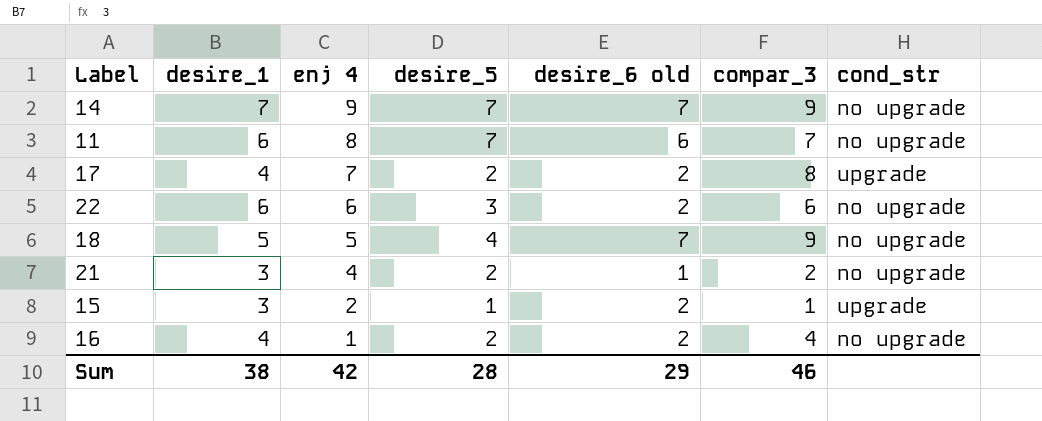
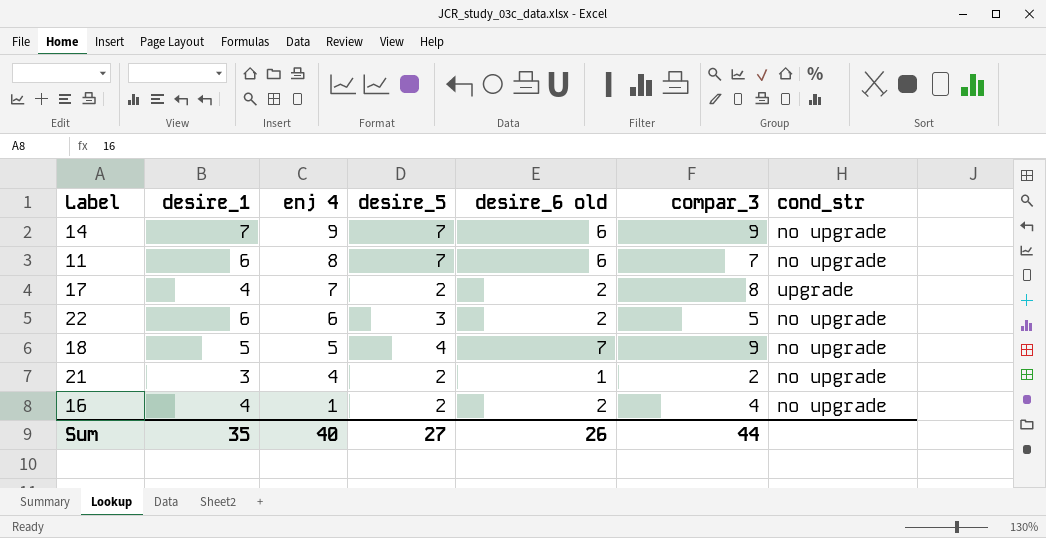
row 15: 3 | 2 | 1 | 2 | 1 | upgrade -> none
14 | desire_6 old: 7 -> 6
22 | compar_3: 6 -> 5
Sum | desire_1: 38 -> 35
Sum | enj 4: 42 -> 40
Sum | desire_5: 28 -> 27
Sum | desire_6 old: 29 -> 26
Sum | compar_3: 46 -> 44

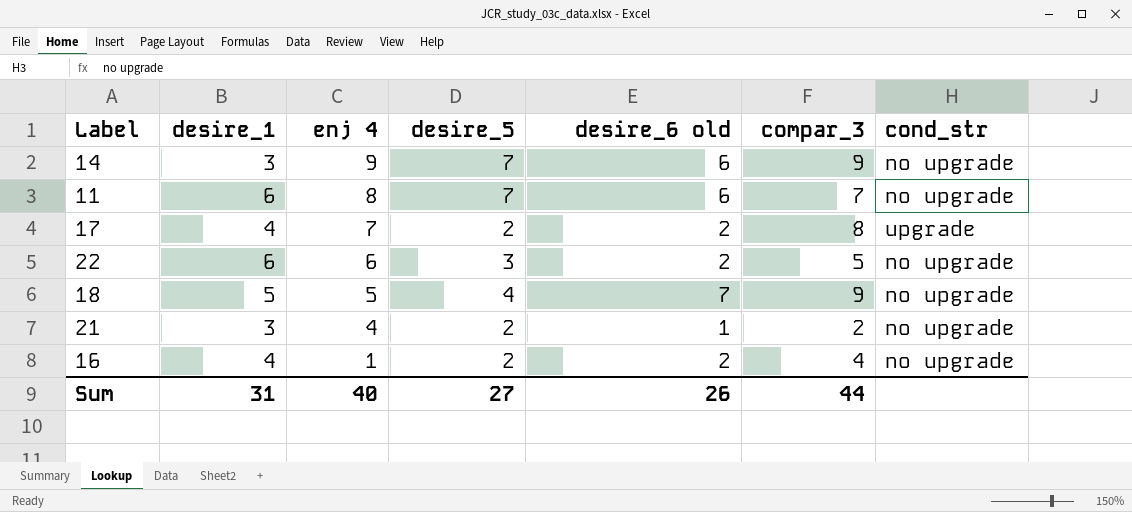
14 | desire_1: 7 -> 3
Sum | desire_1: 35 -> 31

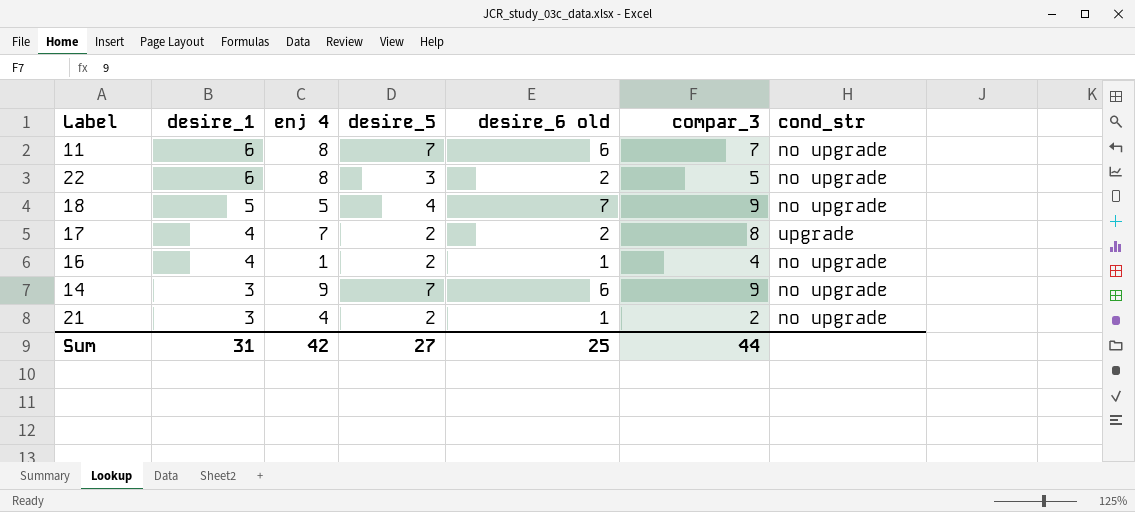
row order: enj 4 descending -> desire_1 descending
22 | enj 4: 6 -> 8
16 | desire_6 old: 2 -> 1
Sum | enj 4: 40 -> 42
Sum | desire_6 old: 26 -> 25

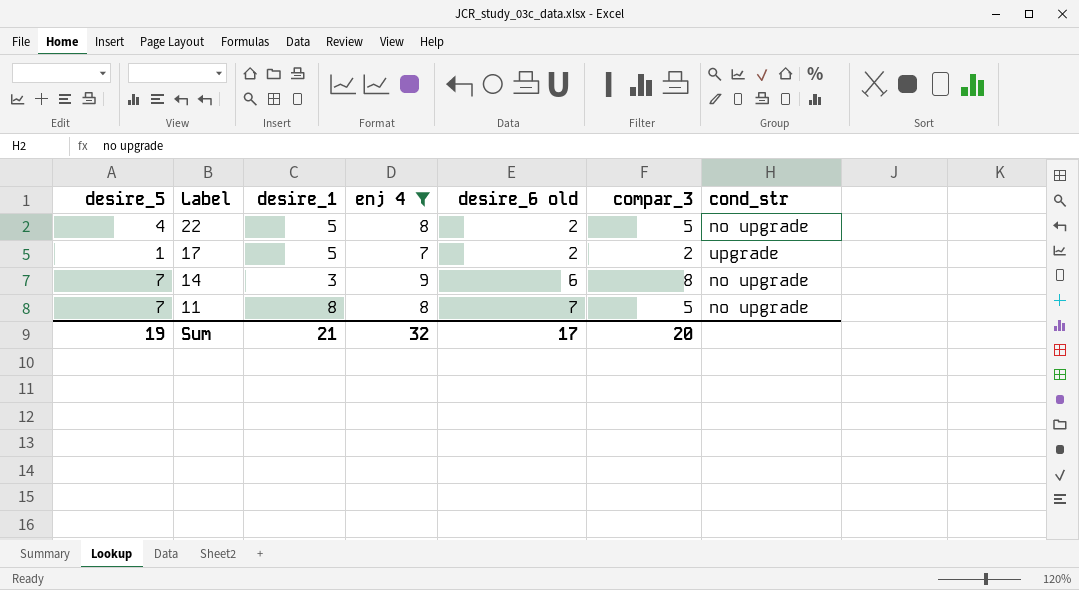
filter: none -> enj 4 >= 7
row order: desire_1 descending -> Label descending
column desire_5 | position: 4 -> 1
22 | desire_5: 3 -> 4
22 | desire_1: 6 -> 5
17 | desire_5: 2 -> 1
17 | desire_1: 4 -> 5
17 | compar_3: 8 -> 2
14 | compar_3: 9 -> 8
11 | desire_1: 6 -> 8
11 | desire_6 old: 6 -> 7
11 | compar_3: 7 -> 5
Sum | desire_5: 27 -> 19
Sum | desire_1: 31 -> 21
Sum | enj 4: 42 -> 32
Sum | desire_6 old: 25 -> 17
Sum | compar_3: 44 -> 20

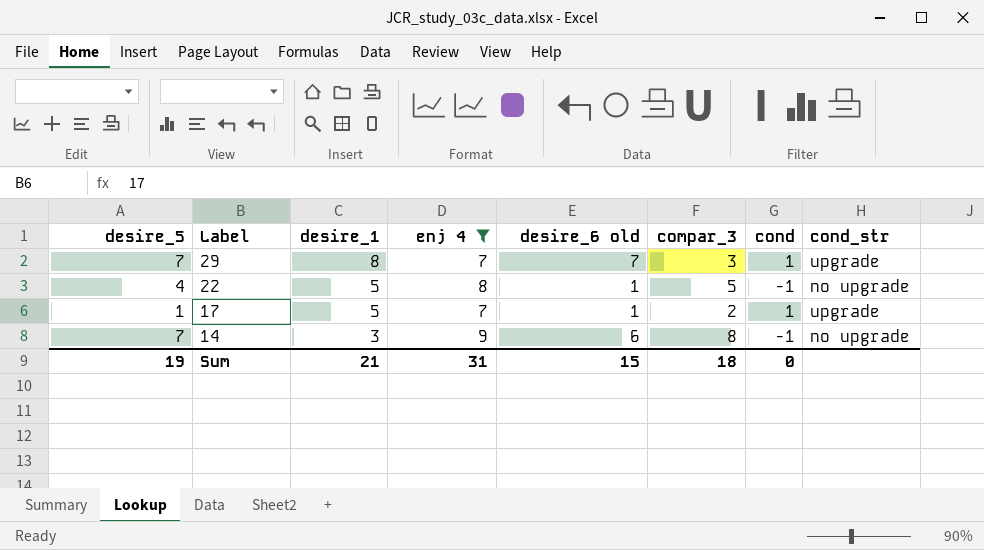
column cond | position: none -> 7
row 11: 7 | 8 | 8 | 7 | 5 | no upgrade -> none
row 29: none -> 7 | 8 | 7 | 7 | 3 | 1 | upgrade
22 | desire_6 old: 2 -> 1
17 | desire_6 old: 2 -> 1
Sum | enj 4: 32 -> 31
Sum | desire_6 old: 17 -> 15
Sum | compar_3: 20 -> 18

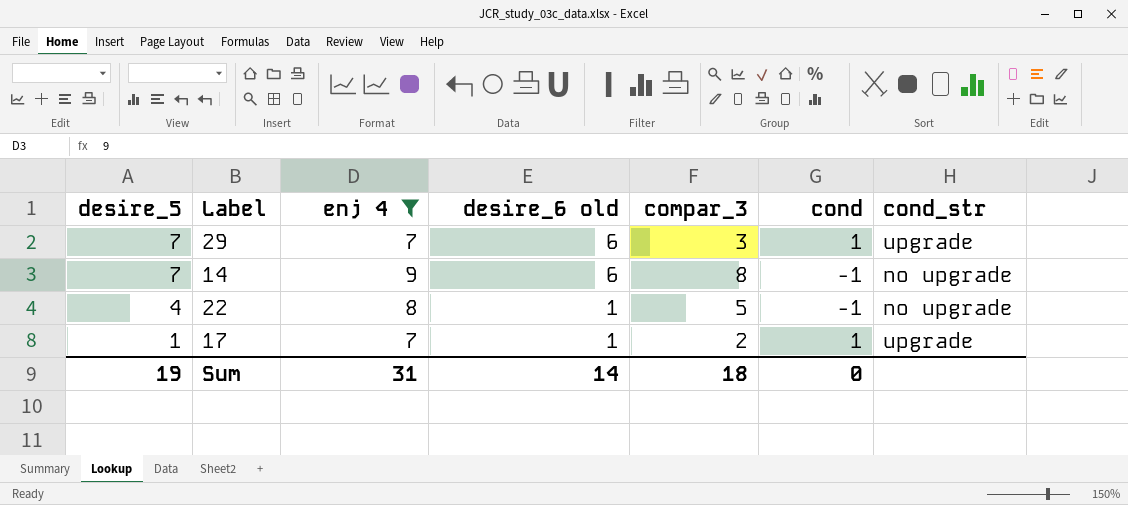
row order: Label descending -> desire_5 descending
column desire_1 | position: 3 -> none
29 | desire_6 old: 7 -> 6
Sum | desire_6 old: 15 -> 14

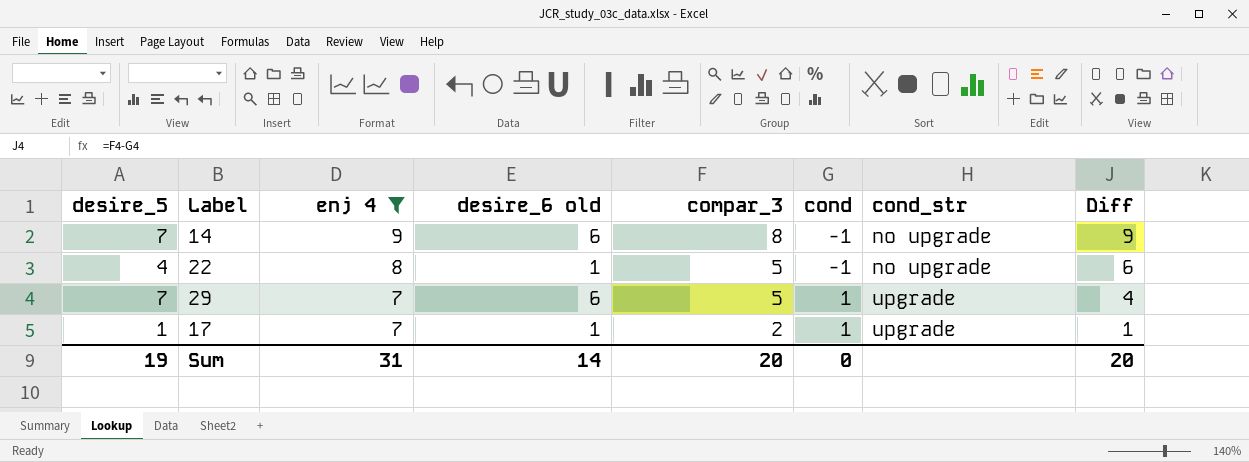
row order: desire_5 descending -> enj 4 descending
column Diff | formula: none -> [compar_3] - [cond]
29 | compar_3: 3 -> 5
Sum | compar_3: 18 -> 20

